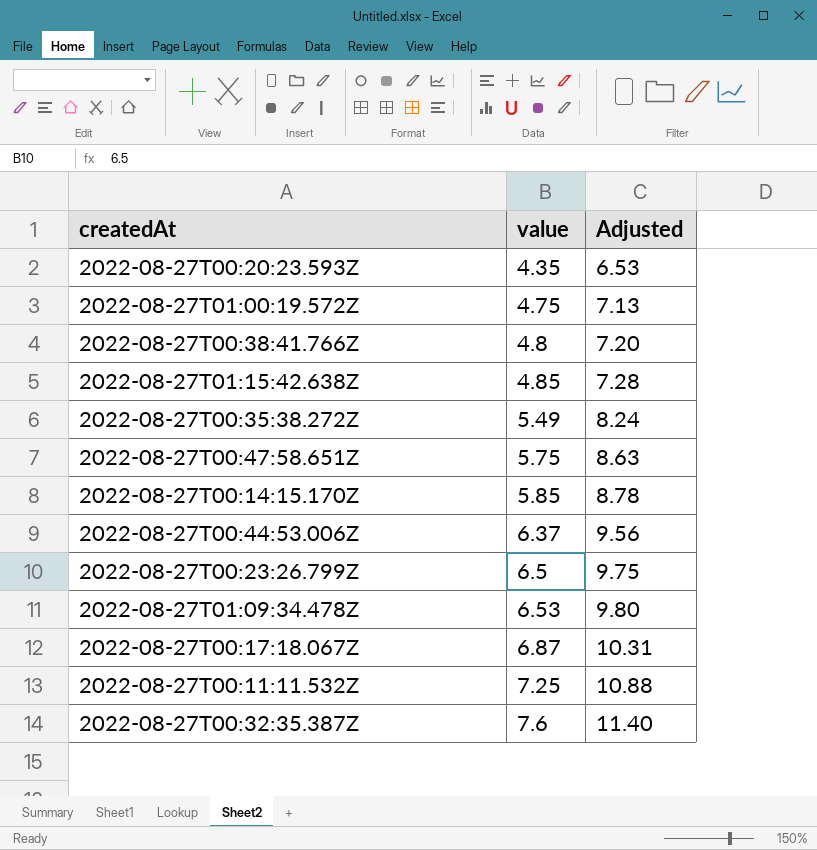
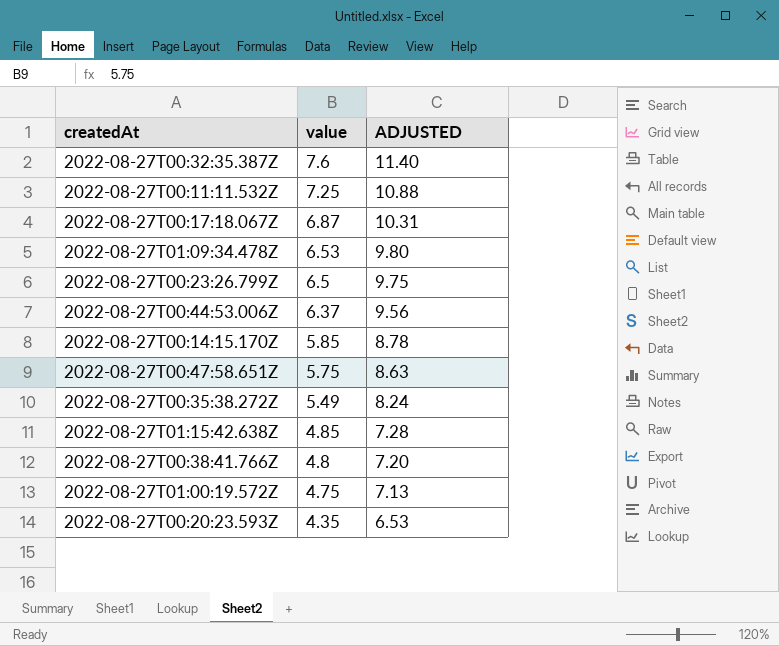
row order: value ascending -> value descending
column name: Adjusted -> ADJUSTED

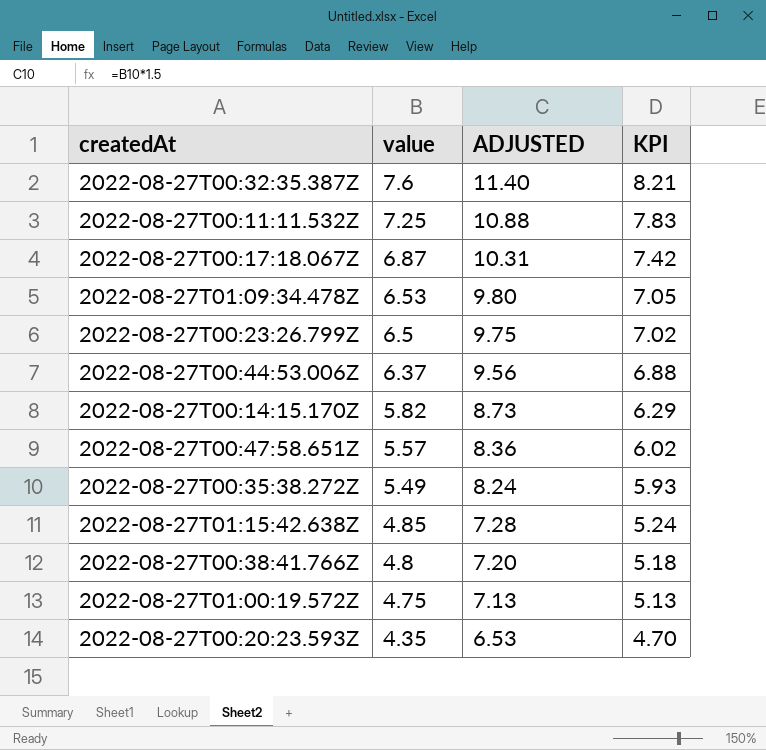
column KPI | formula: none -> [value] * 1.08
2022-08-27T00:14:15.170Z | value: 5.85 -> 5.82
2022-08-27T00:14:15.170Z | ADJUSTED: 8.78 -> 8.73
2022-08-27T00:47:58.651Z | value: 5.75 -> 5.57
2022-08-27T00:47:58.651Z | ADJUSTED: 8.63 -> 8.36

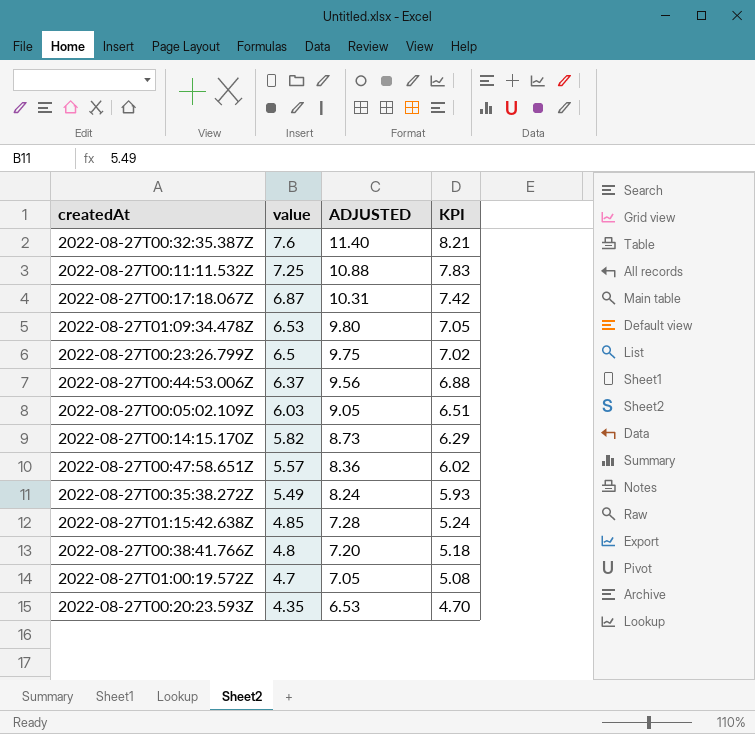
row 2022-08-27T00:05:02.109Z: none -> 6.03 | 9.05 | 6.51
2022-08-27T01:00:19.572Z | value: 4.75 -> 4.7
2022-08-27T01:00:19.572Z | ADJUSTED: 7.13 -> 7.05
2022-08-27T01:00:19.572Z | KPI: 5.13 -> 5.08

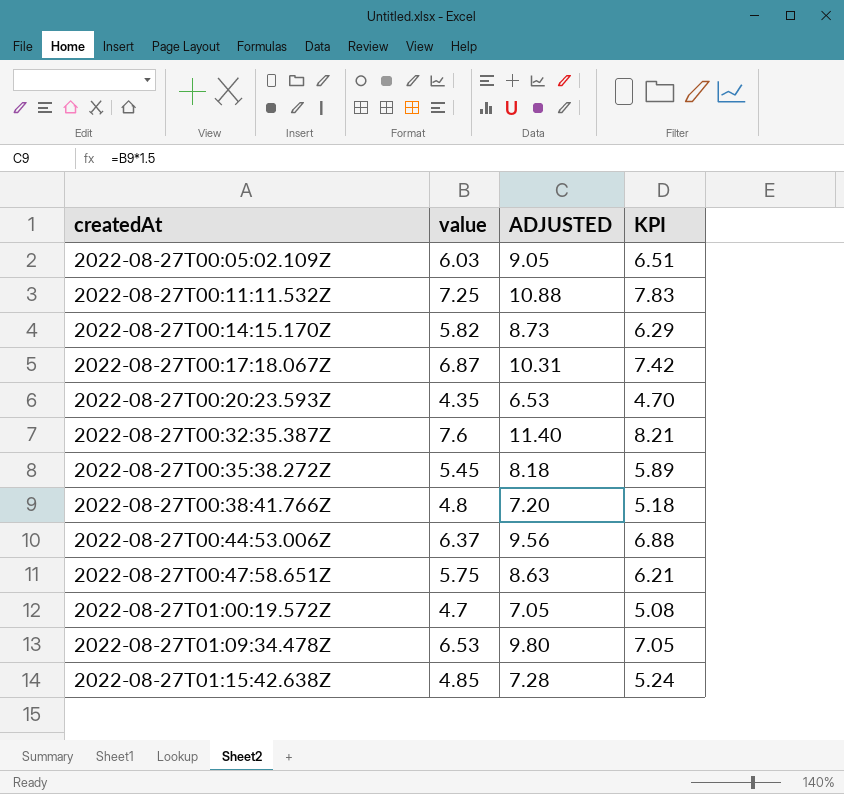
row order: value descending -> createdAt ascending
row 2022-08-27T00:23:26.799Z: 6.5 | 9.75 | 7.02 -> none
2022-08-27T00:35:38.272Z | value: 5.49 -> 5.45
2022-08-27T00:35:38.272Z | ADJUSTED: 8.24 -> 8.18
2022-08-27T00:35:38.272Z | KPI: 5.93 -> 5.89
2022-08-27T00:47:58.651Z | value: 5.57 -> 5.75
2022-08-27T00:47:58.651Z | ADJUSTED: 8.36 -> 8.63
2022-08-27T00:47:58.651Z | KPI: 6.02 -> 6.21

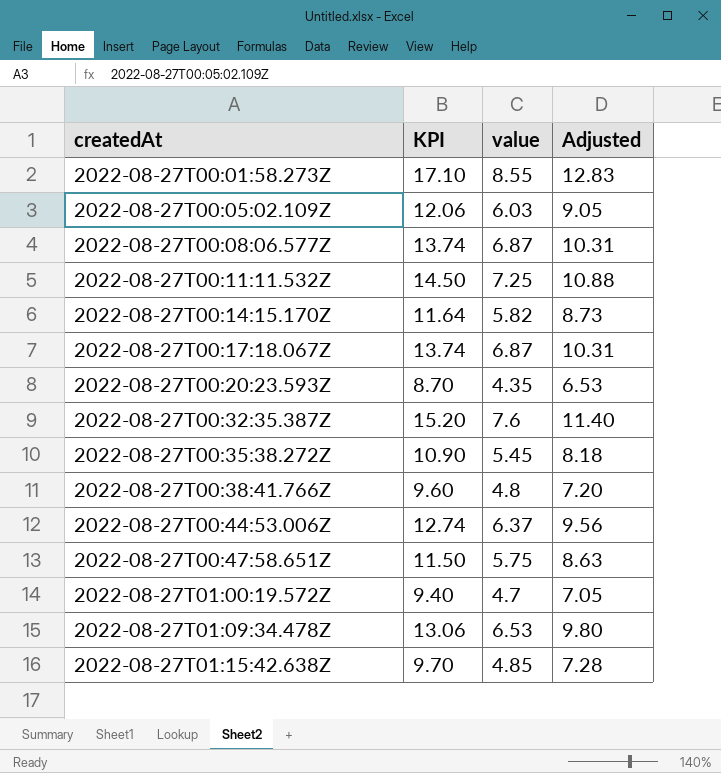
column KPI | formula: [value] * 1.08 -> [value] * 2
column KPI | position: 4 -> 2
column name: ADJUSTED -> Adjusted
row 2022-08-27T00:01:58.273Z: none -> 17.10 | 8.55 | 12.83
row 2022-08-27T00:08:06.577Z: none -> 13.74 | 6.87 | 10.31

